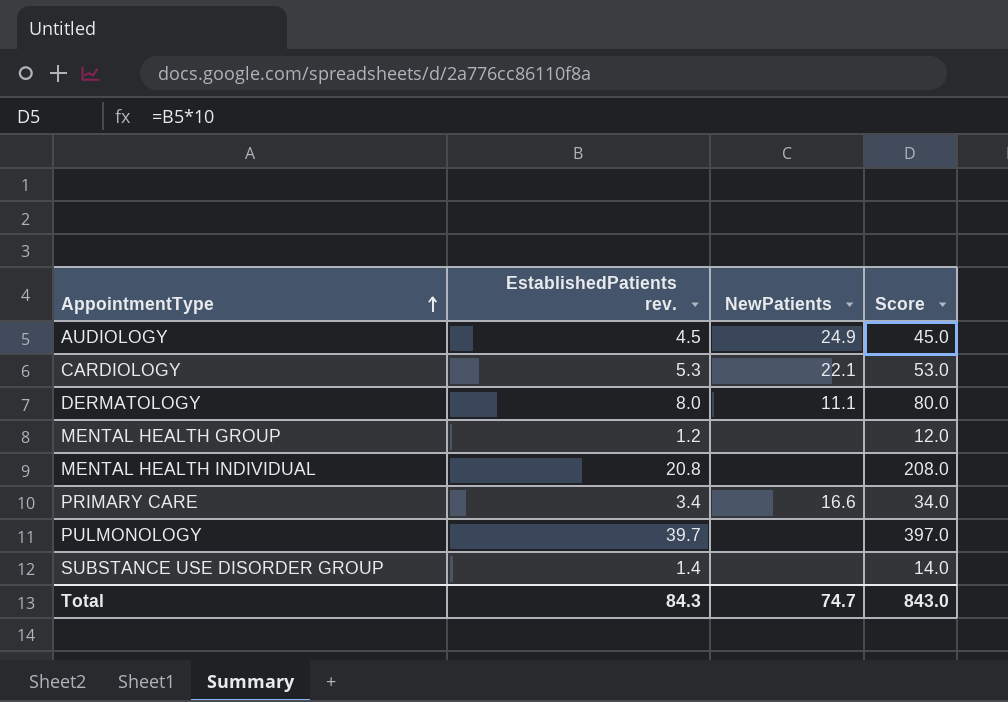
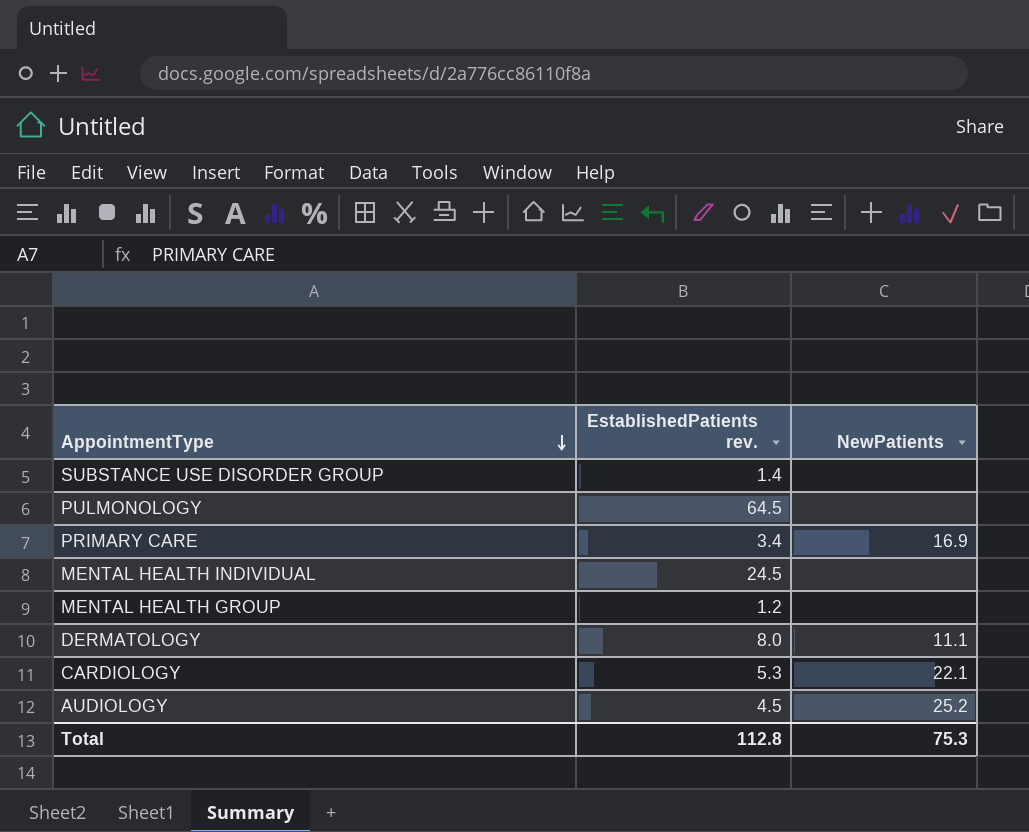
row order: AppointmentType ascending -> AppointmentType descending
column Score | formula: [EstablishedPatients rev.] * 10 -> none
PULMONOLOGY | EstablishedPatients rev.: 39.7 -> 64.5
PRIMARY CARE | NewPatients: 16.6 -> 16.9
MENTAL HEALTH INDIVIDUAL | EstablishedPatients rev.: 20.8 -> 24.5
AUDIOLOGY | NewPatients: 24.9 -> 25.2
Total | EstablishedPatients rev.: 84.3 -> 112.8
Total | NewPatients: 74.7 -> 75.3

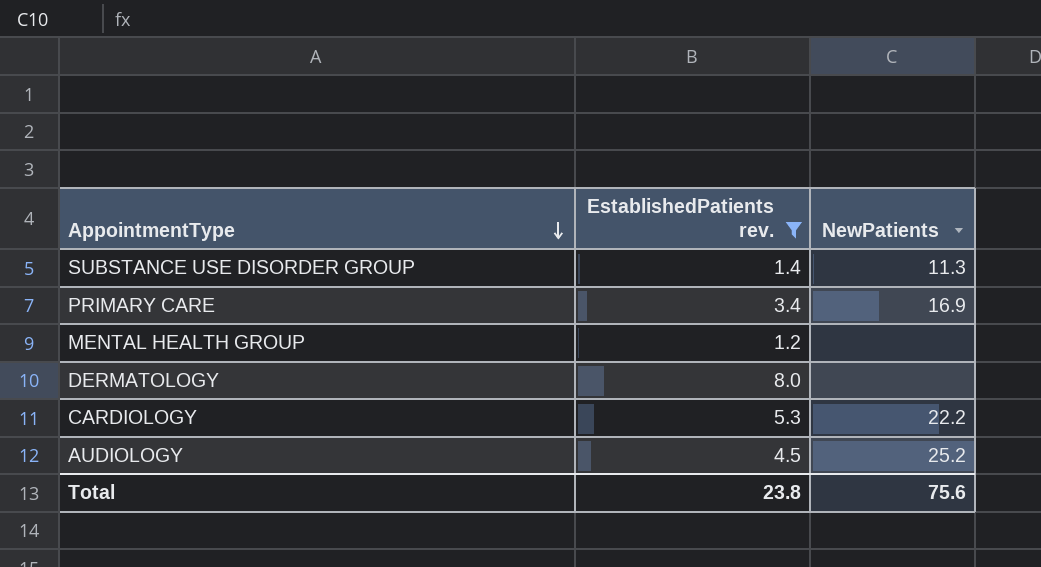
filter: none -> EstablishedPatients rev. <= 8.0
SUBSTANCE USE DISORDER GROUP | NewPatients: none -> 11.3
DERMATOLOGY | NewPatients: 11.1 -> none
CARDIOLOGY | NewPatients: 22.1 -> 22.2
Total | EstablishedPatients rev.: 112.8 -> 23.8
Total | NewPatients: 75.3 -> 75.6

